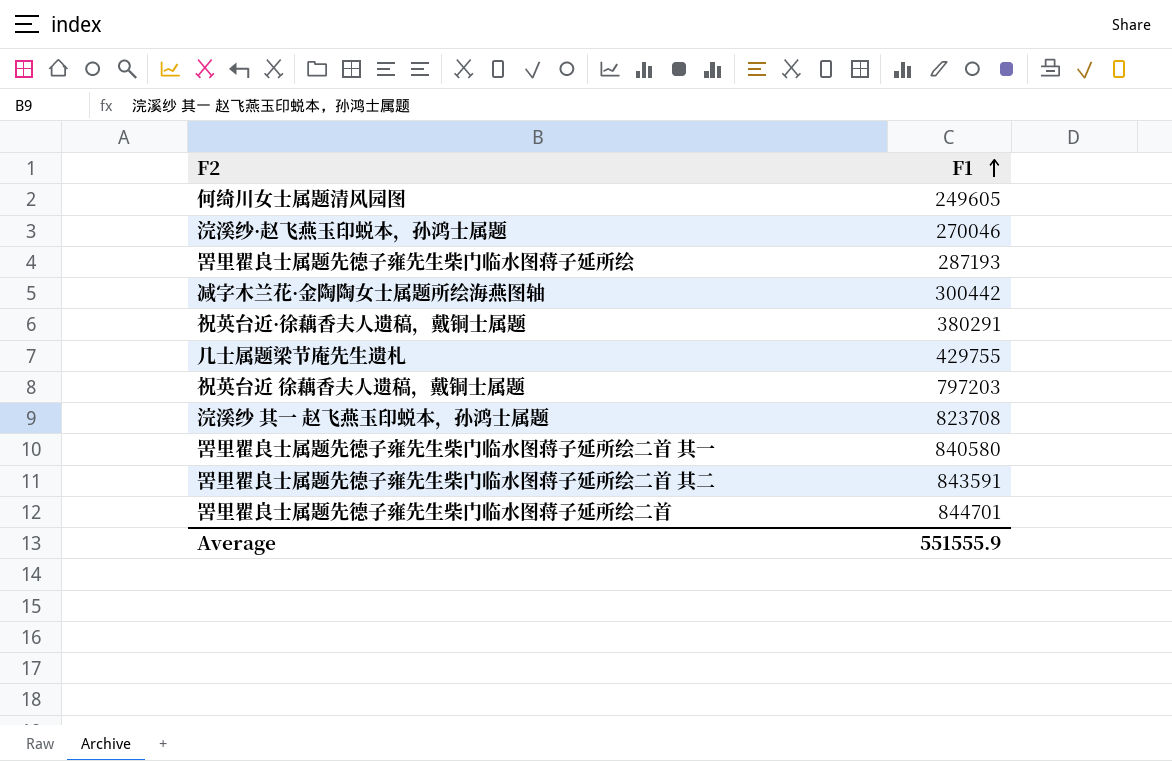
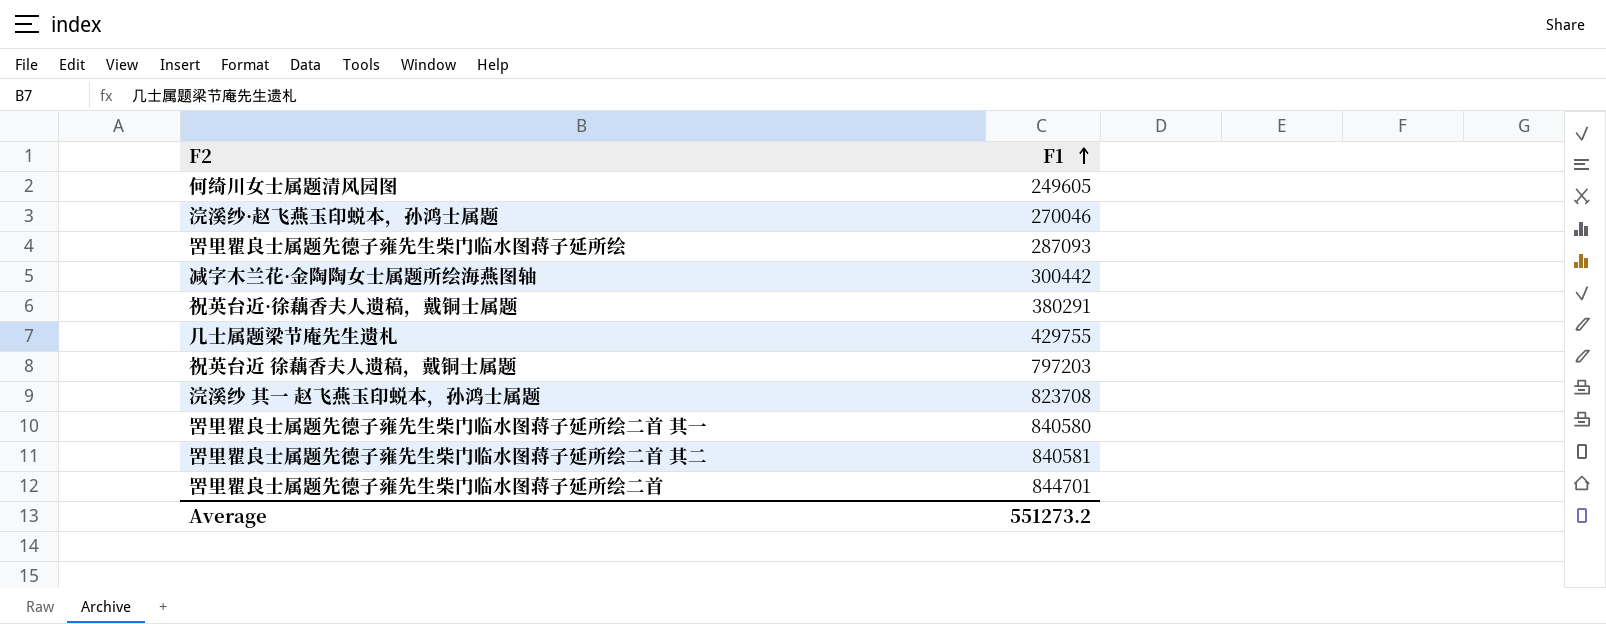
罟里瞿良士属题先德子雍先生柴门临水图蒋子延所绘 | F1: 287193 -> 287093
罟里瞿良士属题先德子雍先生柴门临水图蒋子延所绘二首 其二 | F1: 843591 -> 840581
Average | F1: 551555.9 -> 551273.2

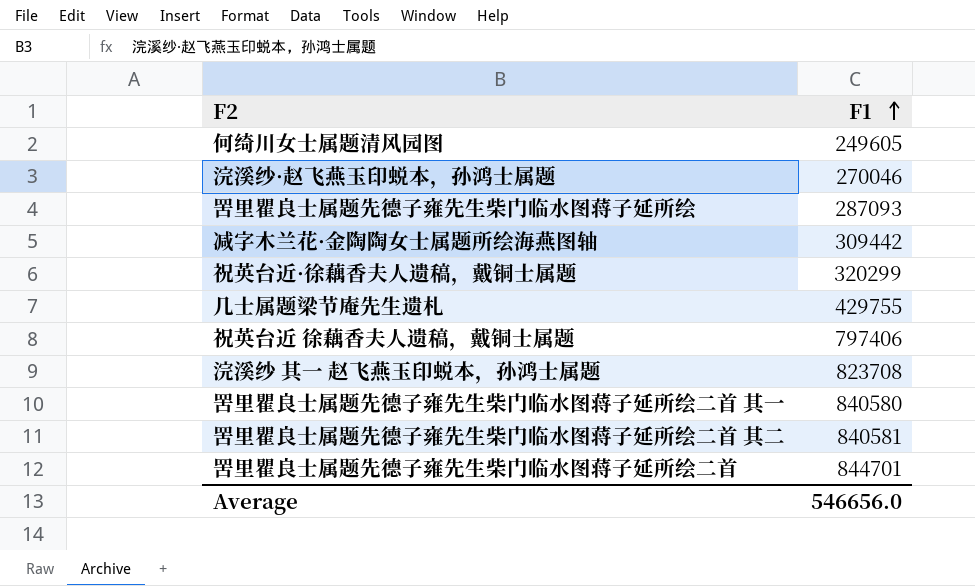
减字木兰花·金陶陶女士属题所绘海燕图轴 | F1: 300442 -> 309442
祝英台近·徐藕香夫人遗稿，戴铜士属题 | F1: 380291 -> 320299
祝英台近 徐藕香夫人遗稿，戴铜士属题 | F1: 797203 -> 797406
Average | F1: 551273.2 -> 546656.0

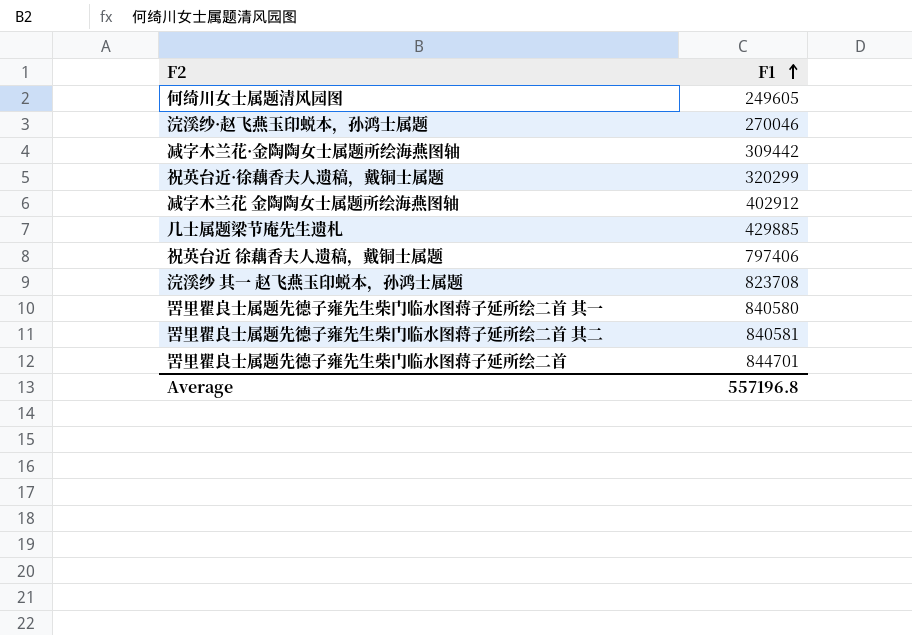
row 罟里瞿良士属题先德子雍先生柴门临水图蒋子延所绘: 287093 -> none
row 减字木兰花 金陶陶女士属题所绘海燕图轴: none -> 402912
几士属题梁节庵先生遗札 | F1: 429755 -> 429885
Average | F1: 546656.0 -> 557196.8

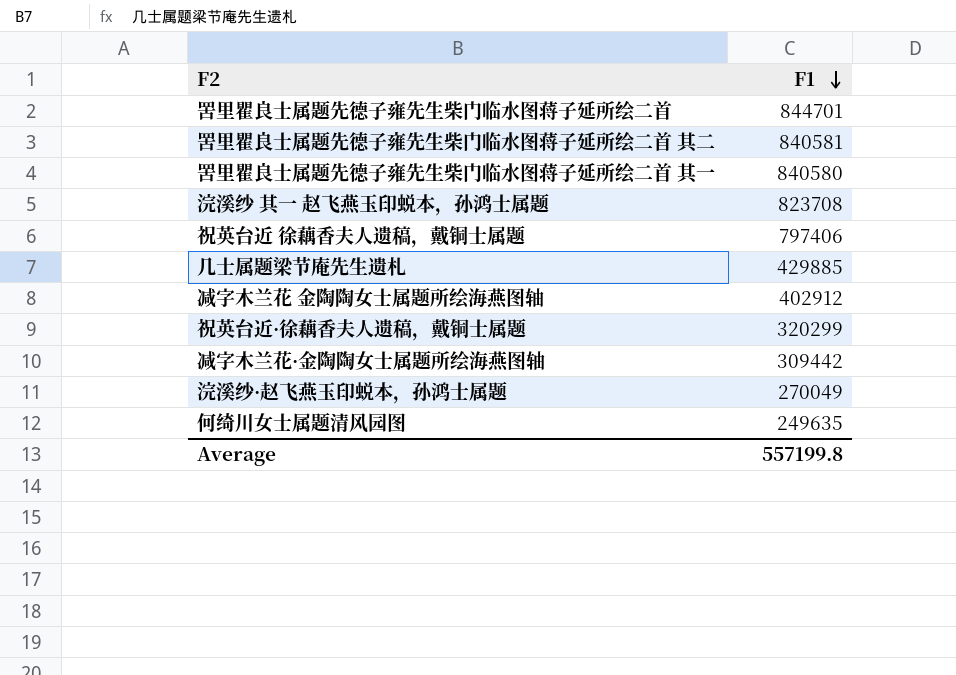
row order: F1 ascending -> F1 descending
浣溪纱·赵飞燕玉印蜕本，孙鸿士属题 | F1: 270046 -> 270049
何绮川女士属题清风园图 | F1: 249605 -> 249635
Average | F1: 557196.8 -> 557199.8

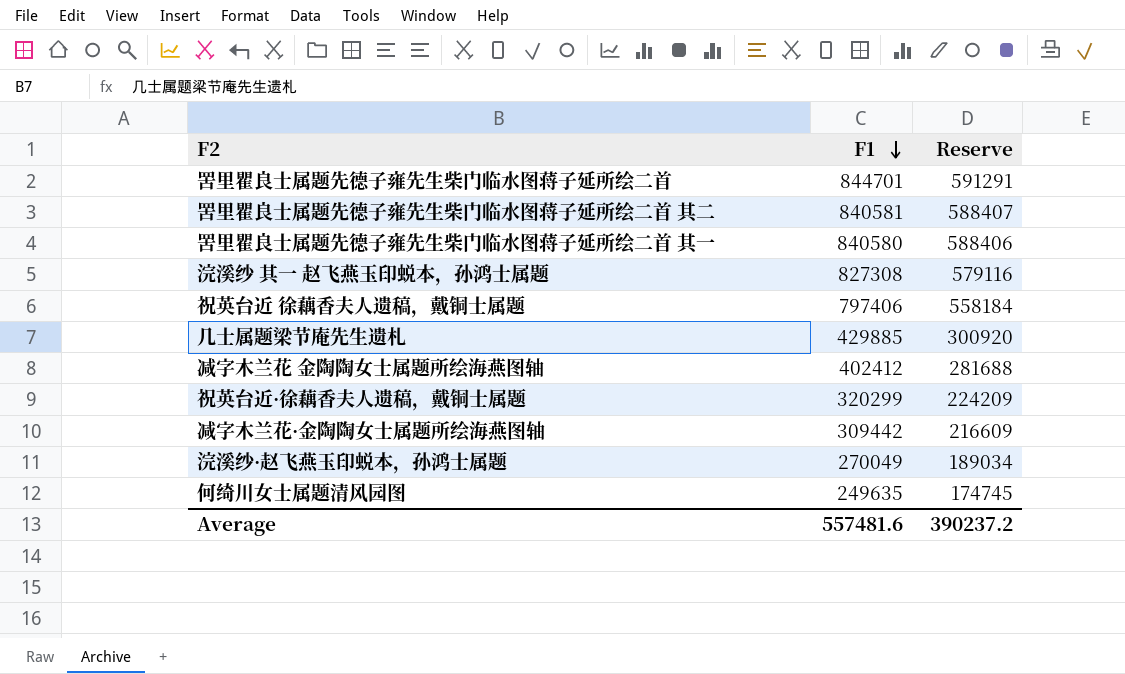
column Reserve | formula: none -> [F1] * 0.7
浣溪纱 其一 赵飞燕玉印蜕本，孙鸿士属题 | F1: 823708 -> 827308
减字木兰花 金陶陶女士属题所绘海燕图轴 | F1: 402912 -> 402412
Average | F1: 557199.8 -> 557481.6

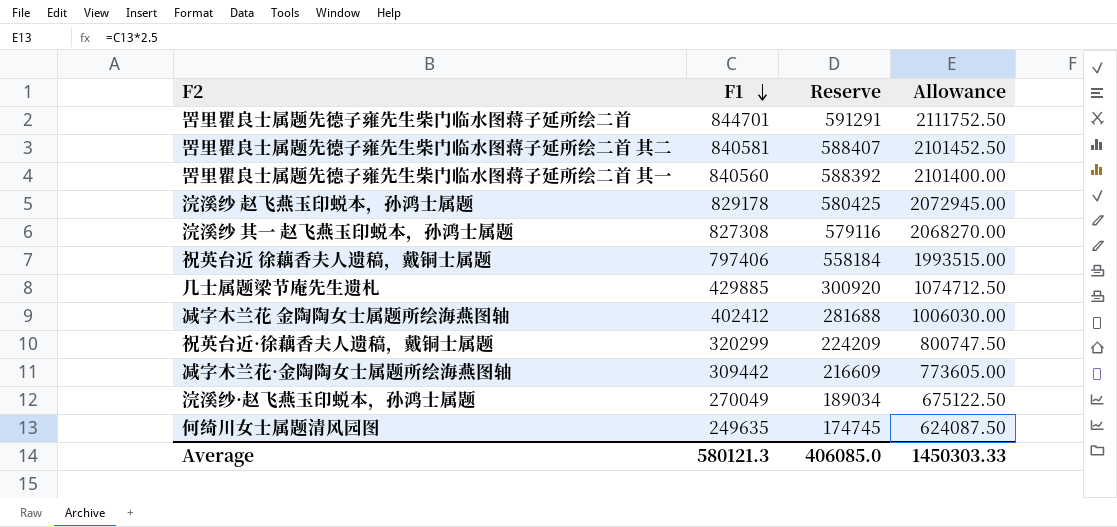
column Allowance | formula: none -> [F1] * 2.5
罟里瞿良士属题先德子雍先生柴门临水图蒋子延所绘二首 其一 | F1: 840580 -> 840560
罟里瞿良士属题先德子雍先生柴门临水图蒋子延所绘二首 其一 | Reserve: 588406 -> 588392
row 浣溪纱 赵飞燕玉印蜕本，孙鸿士属题: none -> 829178 | 580425 | 2072945.00
Average | F1: 557481.6 -> 580121.3
Average | Reserve: 390237.2 -> 406085.0

